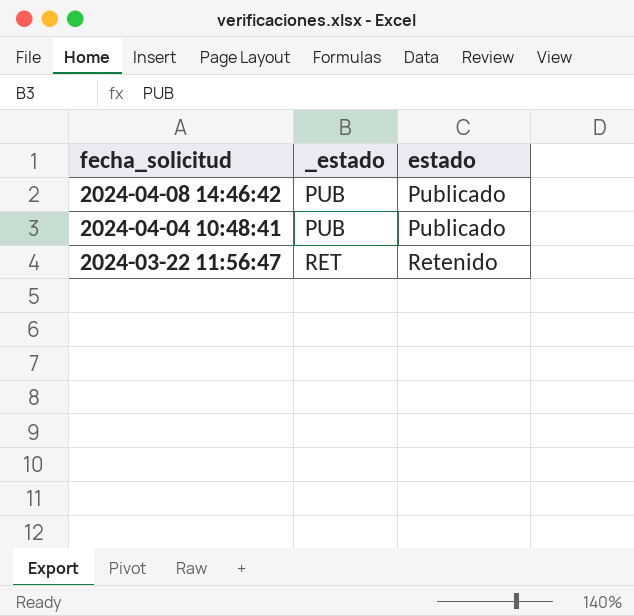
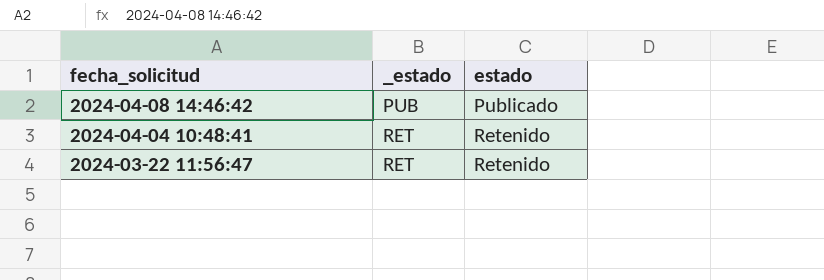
2024-04-04 10:48:41 | _estado: PUB -> RET
2024-04-04 10:48:41 | estado: Publicado -> Retenido

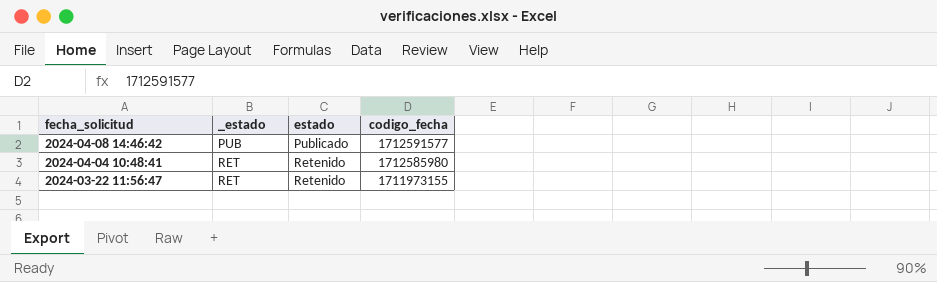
column codigo_fecha | position: none -> 4

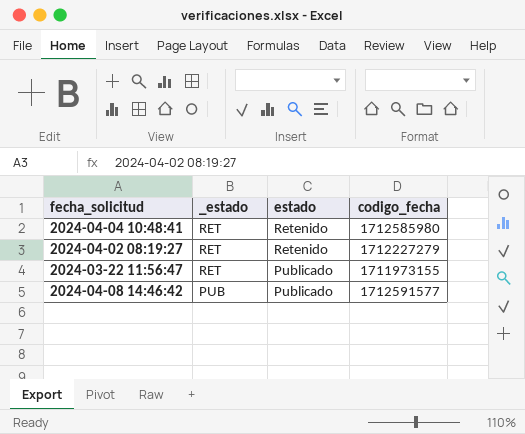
row order: fecha_solicitud descending -> _estado descending
row 2024-04-02 08:19:27: none -> RET | Retenido | 1712227279
2024-03-22 11:56:47 | estado: Retenido -> Publicado

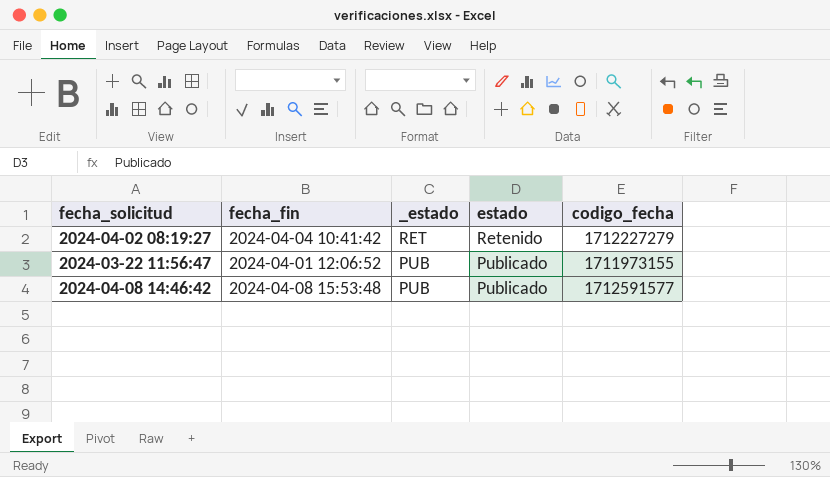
column fecha_fin | position: none -> 2
row 2024-04-04 10:48:41: RET | Retenido | 1712585980 -> none
2024-03-22 11:56:47 | _estado: RET -> PUB

